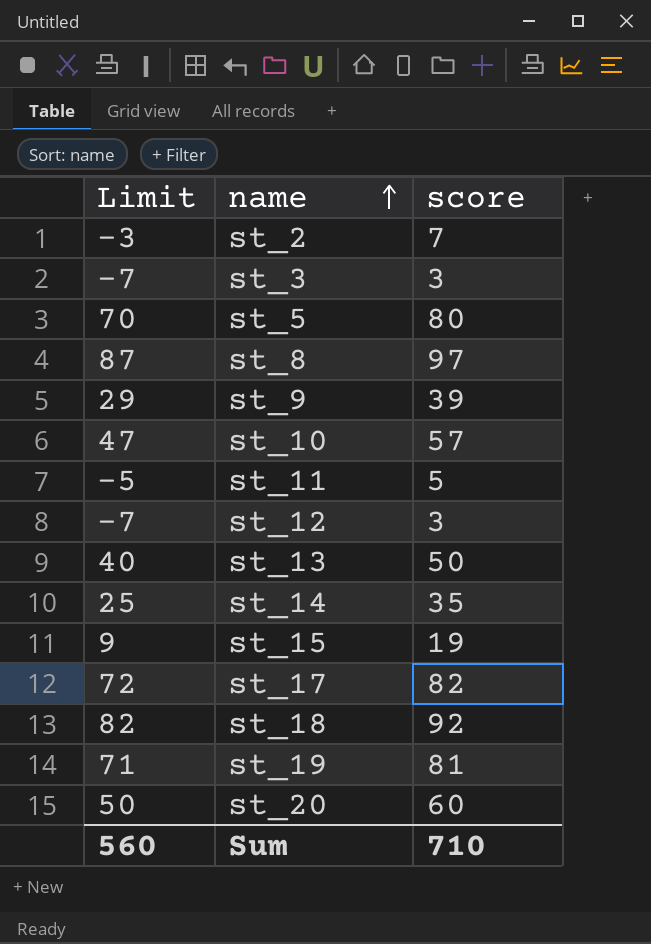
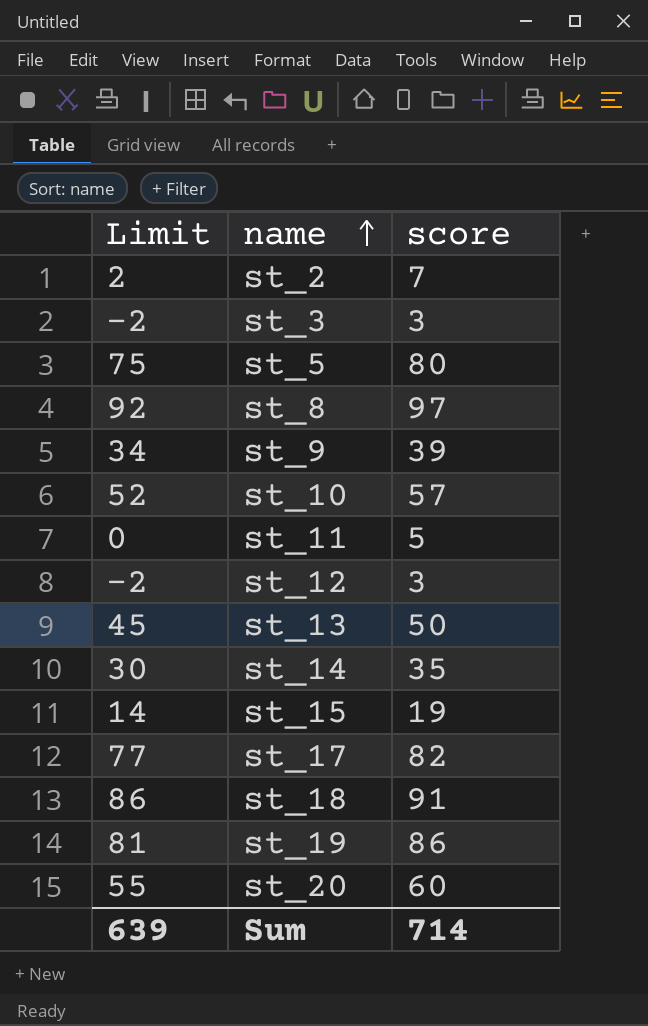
column Limit | formula: [score] - 10 -> [score] - 5
st_18 | score: 92 -> 91
st_19 | score: 81 -> 86
Sum | Limit: 560 -> 639
Sum | score: 710 -> 714

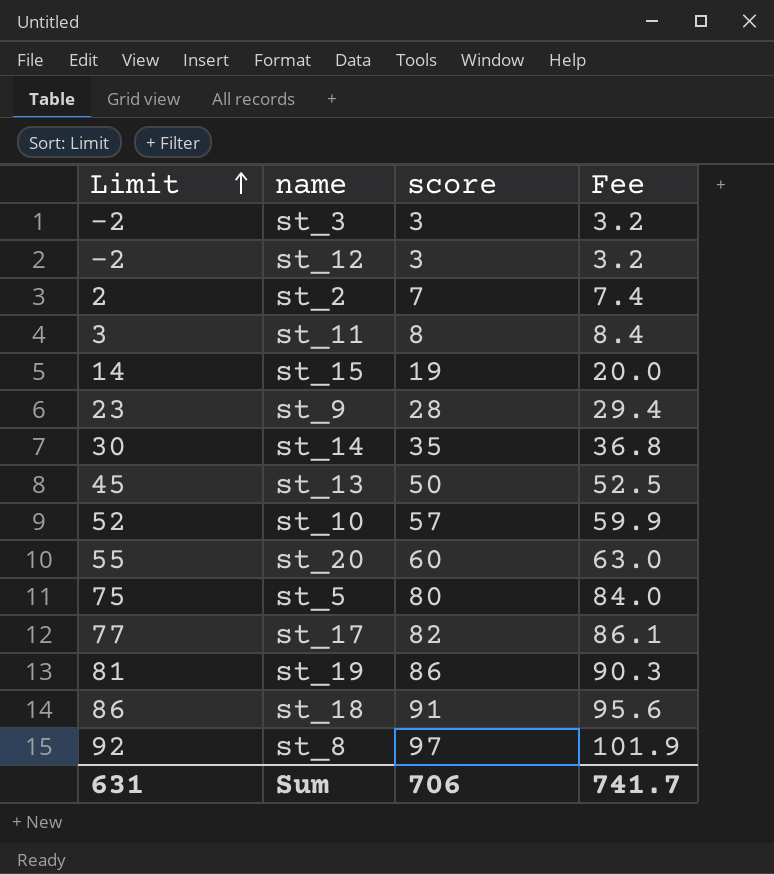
row order: name ascending -> Limit ascending
column Fee | formula: none -> [score] * 1.05
st_11 | Limit: 0 -> 3
st_11 | score: 5 -> 8
st_9 | Limit: 34 -> 23
st_9 | score: 39 -> 28
Sum | Limit: 639 -> 631
Sum | score: 714 -> 706

